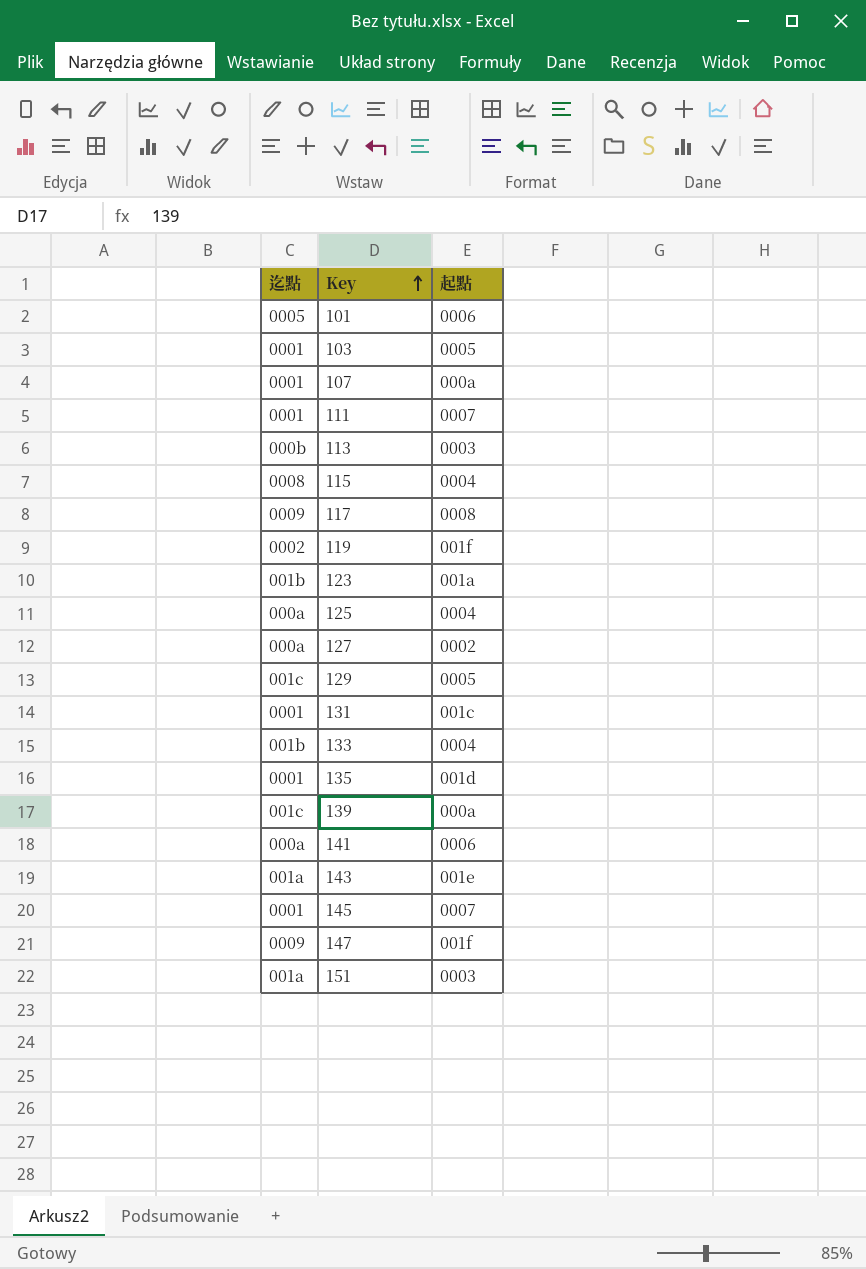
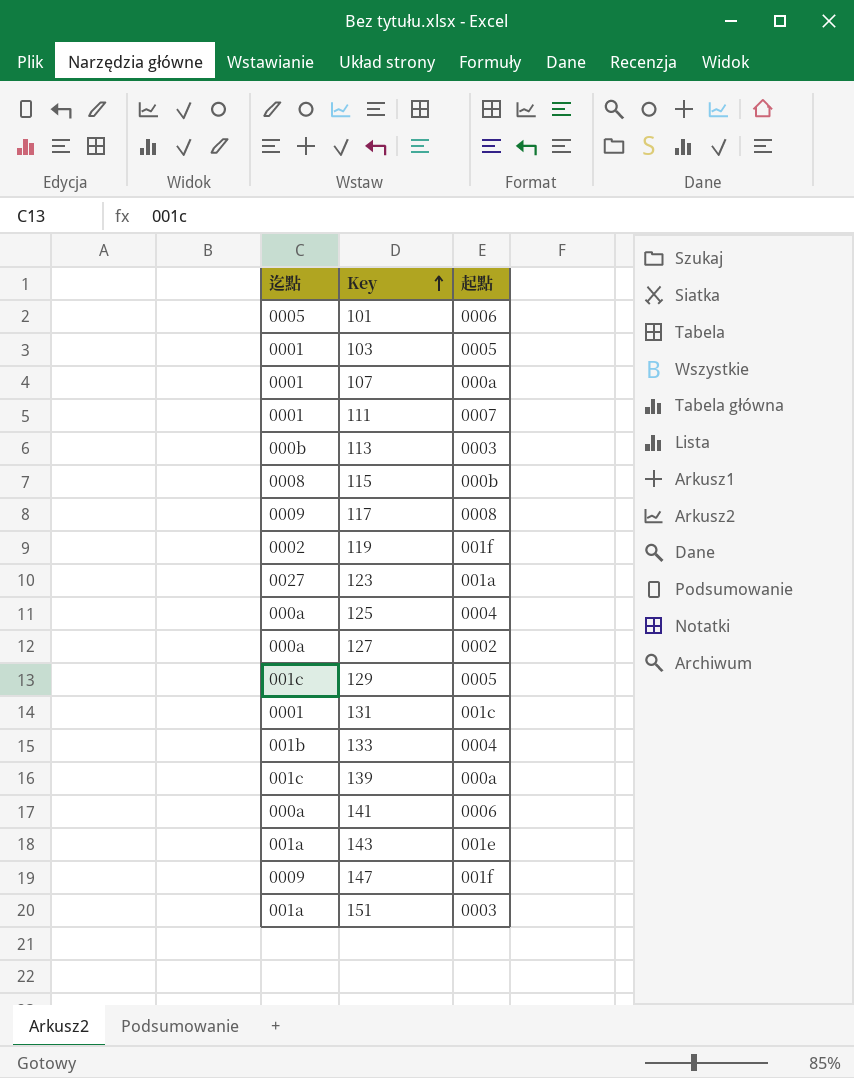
row 135: 0001 | 001d -> none
row 145: 0001 | 0007 -> none
115 | 起點: 0004 -> 000b
123 | 迄點: 001b -> 0027

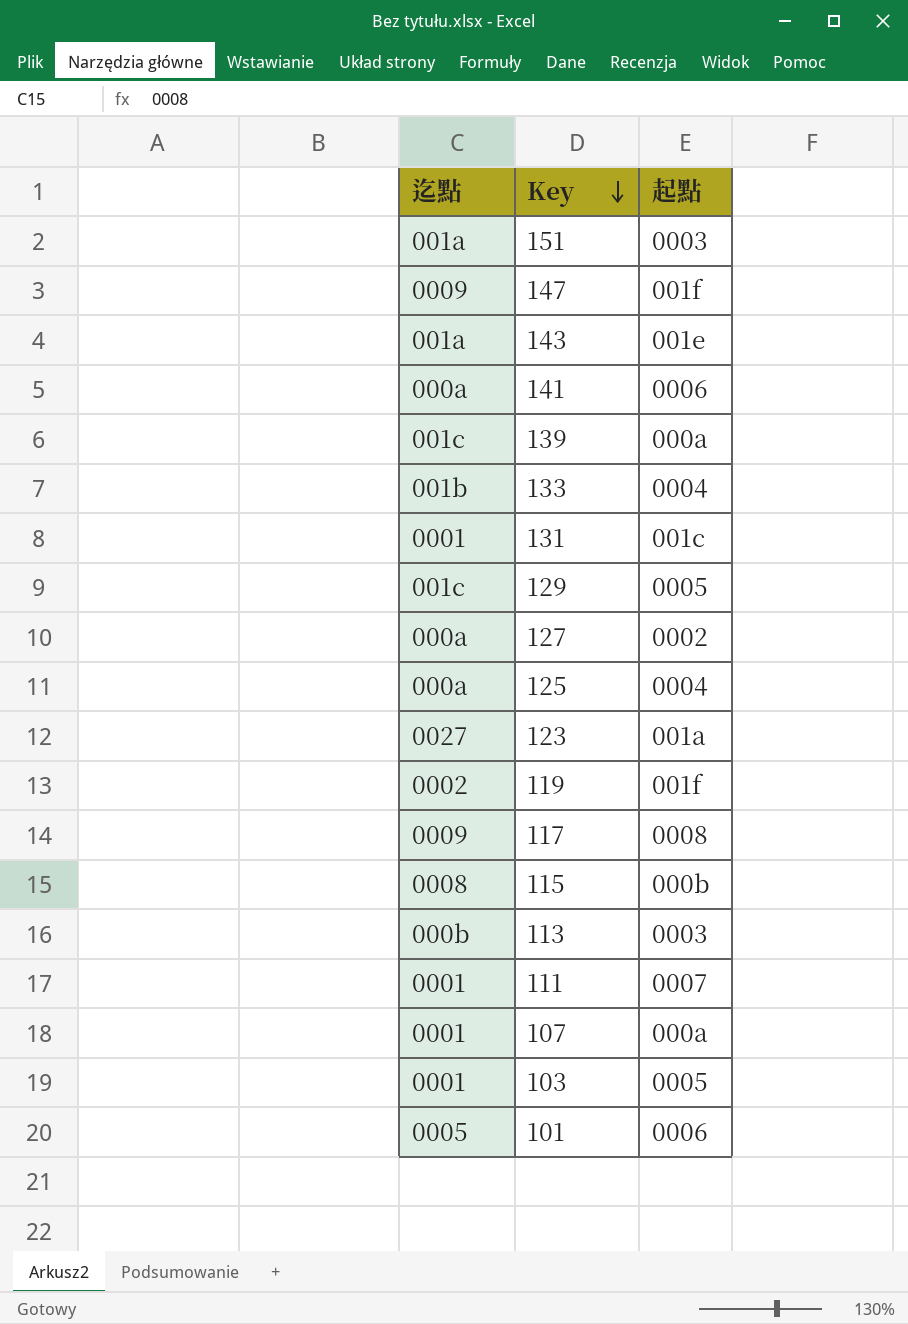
row order: Key ascending -> Key descending

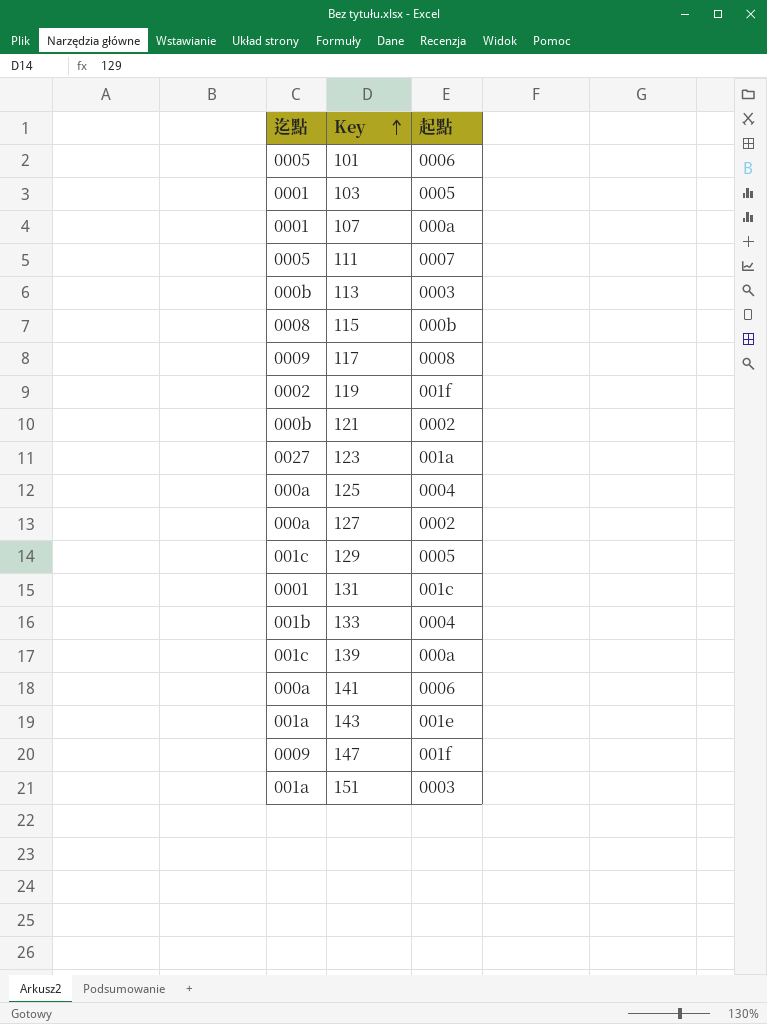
row order: Key descending -> Key ascending
111 | 迄點: 0001 -> 0005
row 121: none -> 000b | 0002

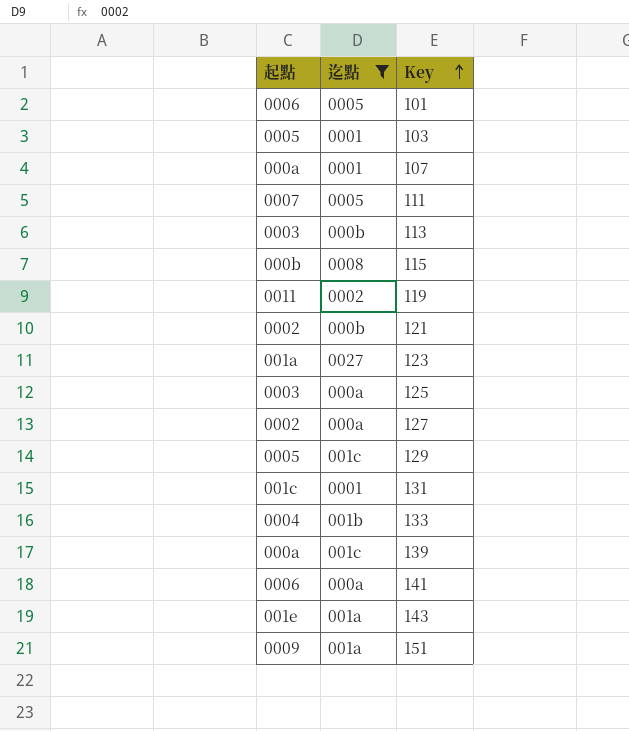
filter: none -> 迄點 != 0009
column 起點 | position: 3 -> 1
119 | 起點: 001f -> 0011
125 | 起點: 0004 -> 0003
151 | 起點: 0003 -> 0009

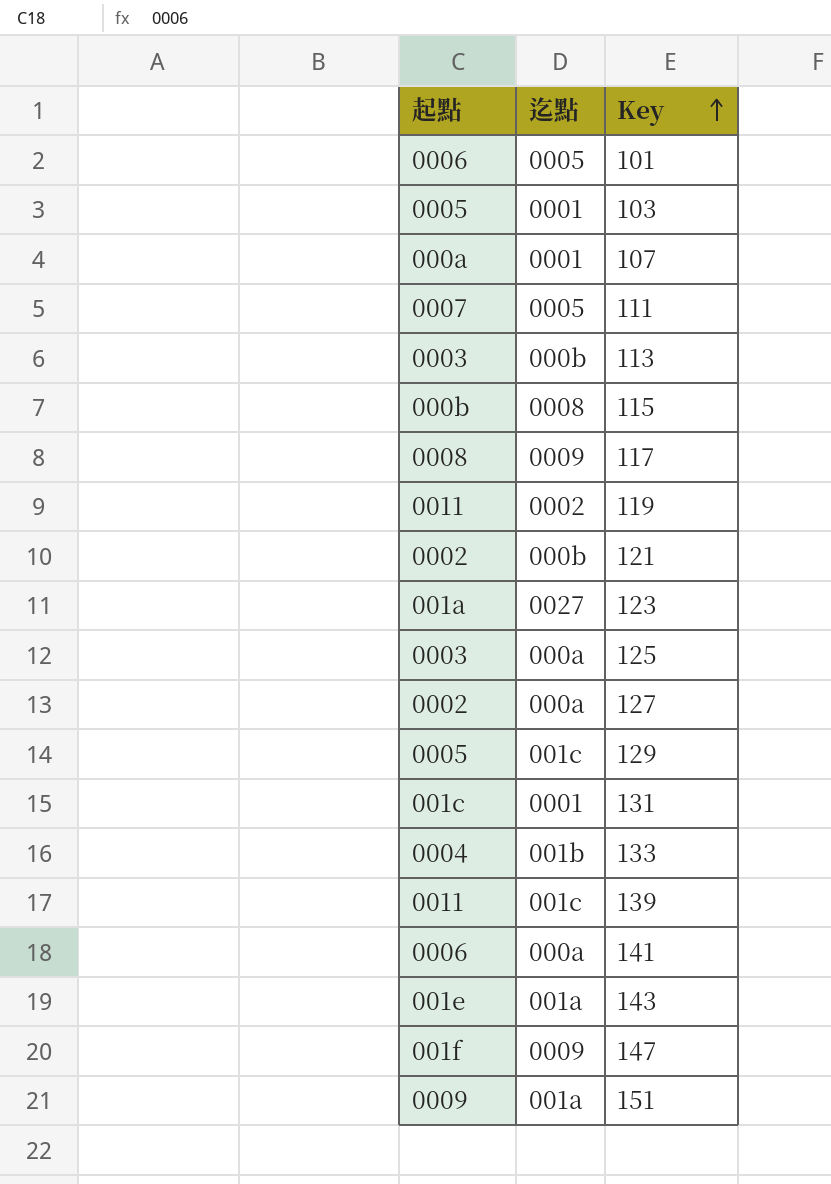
filter: 迄點 != 0009 -> none
139 | 起點: 000a -> 0011

